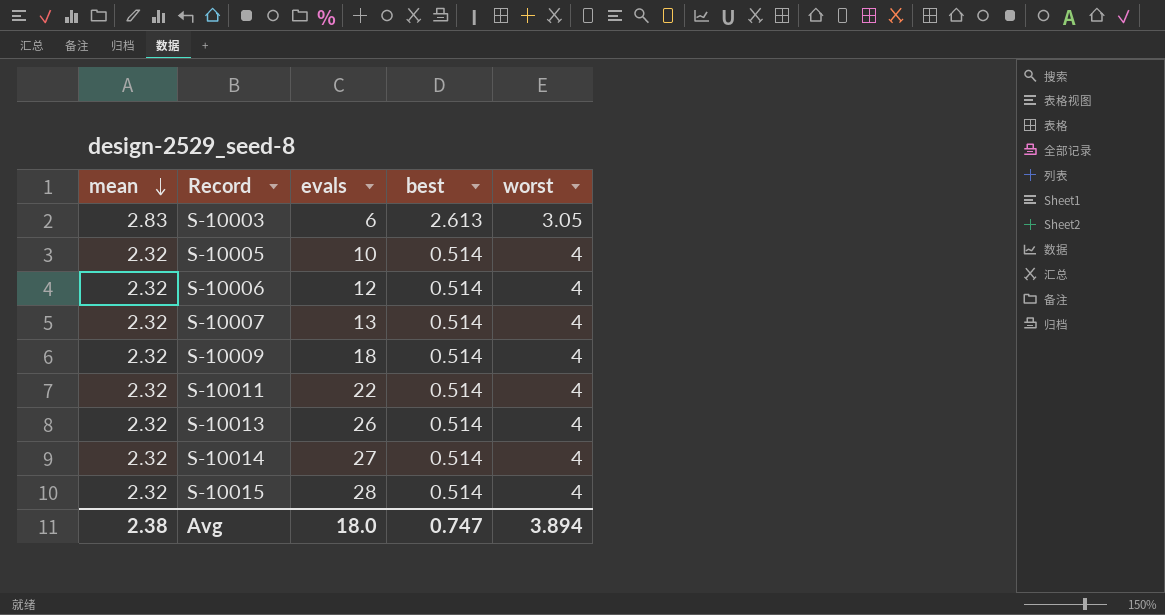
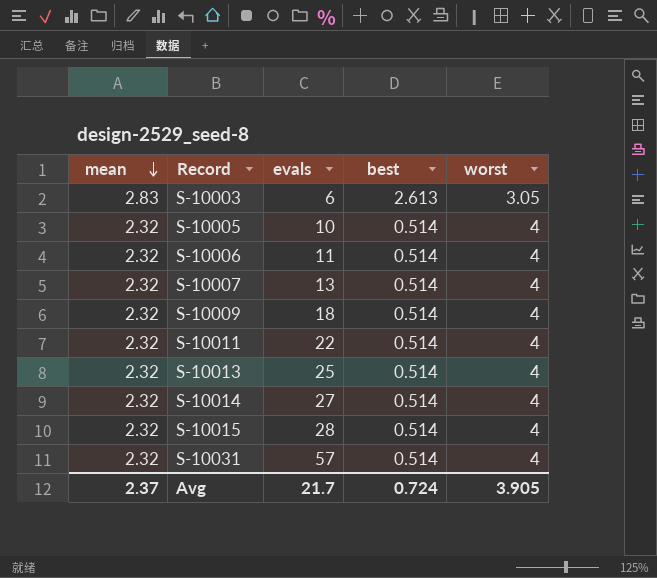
S-10006 | evals: 12 -> 11
S-10013 | evals: 26 -> 25
row S-10031: none -> 2.32 | 57 | 0.514 | 4
Avg | mean: 2.38 -> 2.37
Avg | evals: 18.0 -> 21.7
Avg | best: 0.747 -> 0.724
Avg | worst: 3.894 -> 3.905

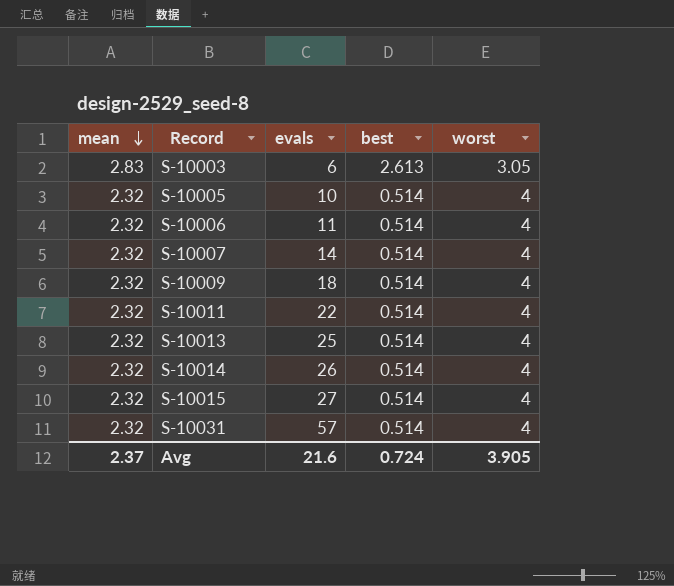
S-10007 | evals: 13 -> 14
S-10014 | evals: 27 -> 26
S-10015 | evals: 28 -> 27
Avg | evals: 21.7 -> 21.6

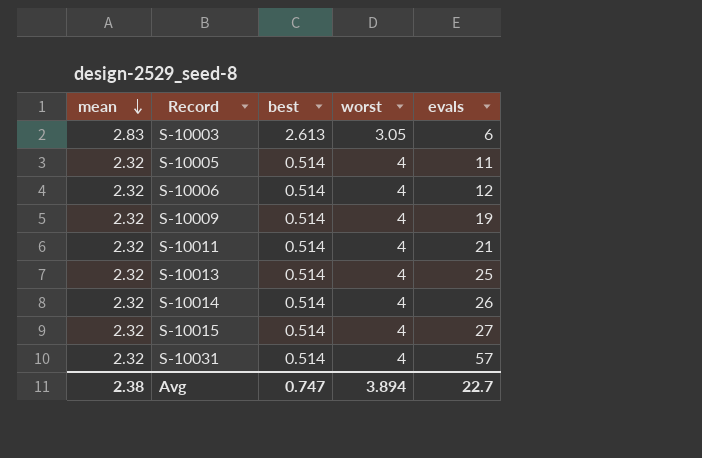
column evals | position: 3 -> 5
row S-10007: 2.32 | 14 | 0.514 | 4 -> none
S-10005 | evals: 10 -> 11
S-10006 | evals: 11 -> 12
S-10009 | evals: 18 -> 19
S-10011 | evals: 22 -> 21
Avg | mean: 2.37 -> 2.38
Avg | best: 0.724 -> 0.747
Avg | worst: 3.905 -> 3.894
Avg | evals: 21.6 -> 22.7

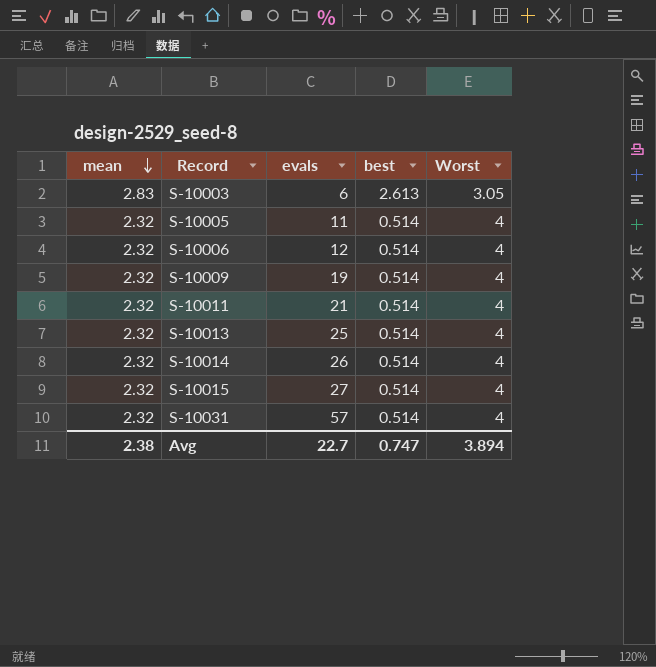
column evals | position: 5 -> 3
column name: worst -> Worst

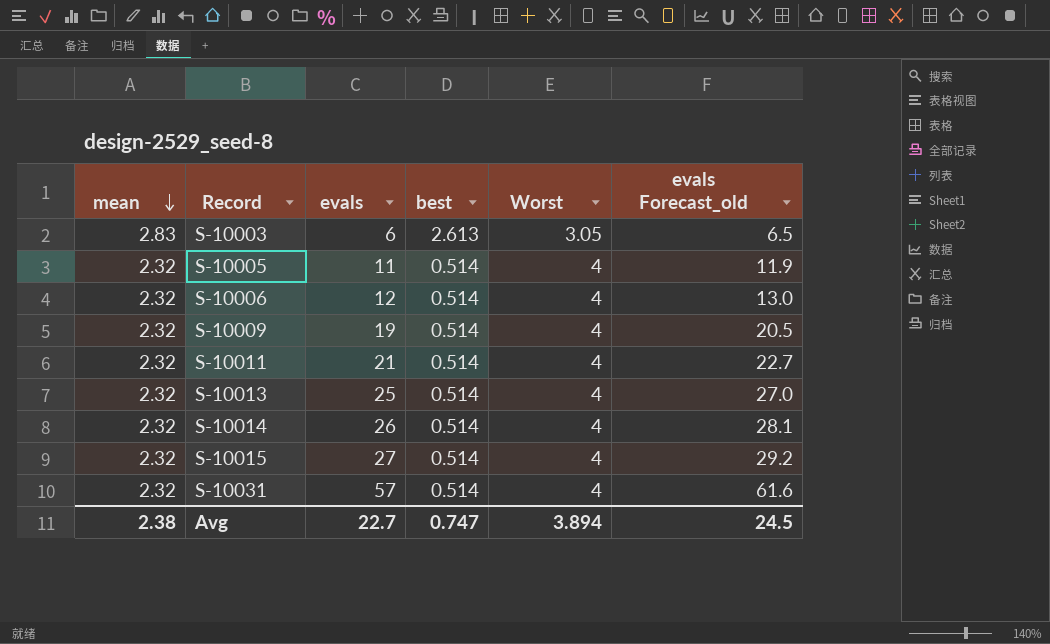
column evals Forecast_old | formula: none -> [evals] * 1.08

